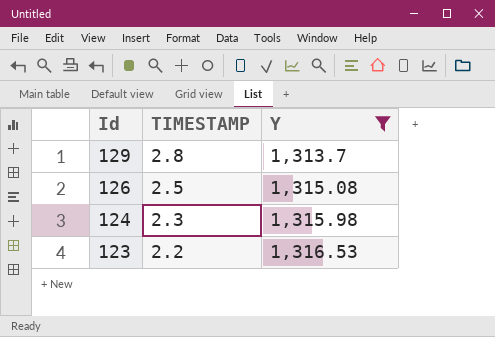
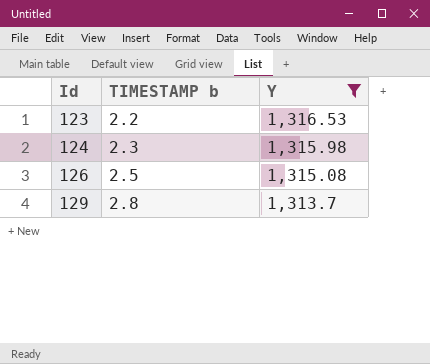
row order: Id descending -> Id ascending
column name: TIMESTAMP -> TIMESTAMP b

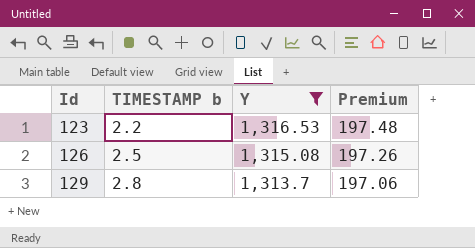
column Premium | formula: none -> [Y] * 0.15
row 124: 2.3 | 1,315.98 -> none

